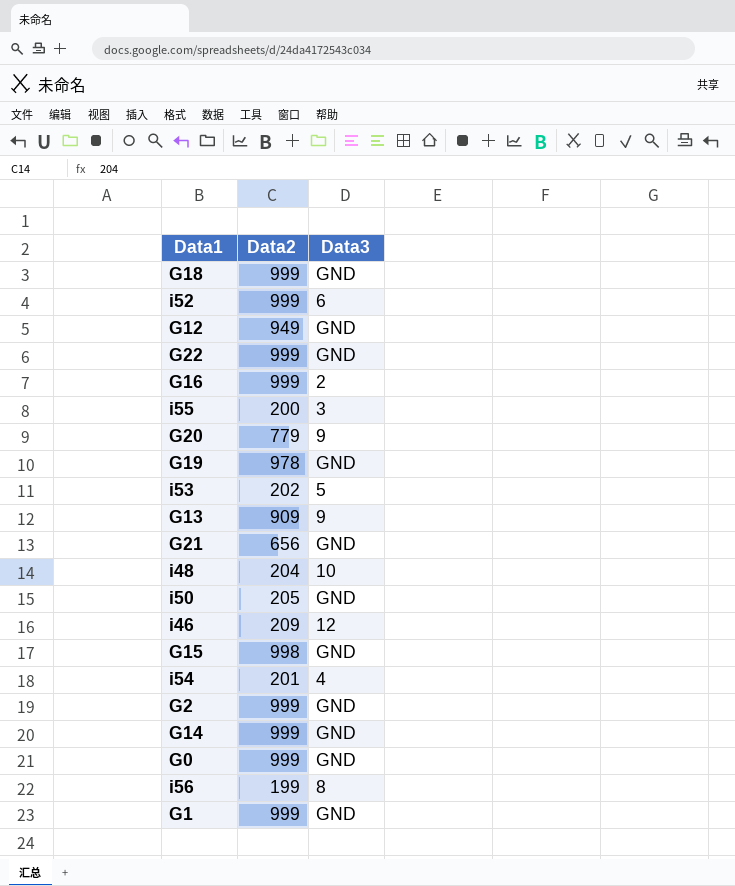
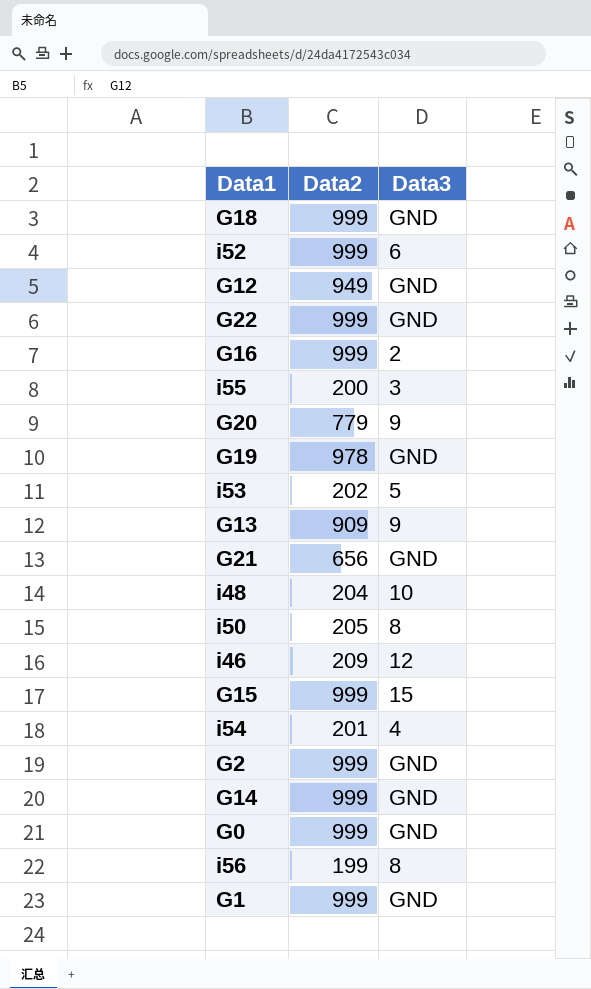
i50 | Data3: GND -> 8
G15 | Data2: 998 -> 999
G15 | Data3: GND -> 15

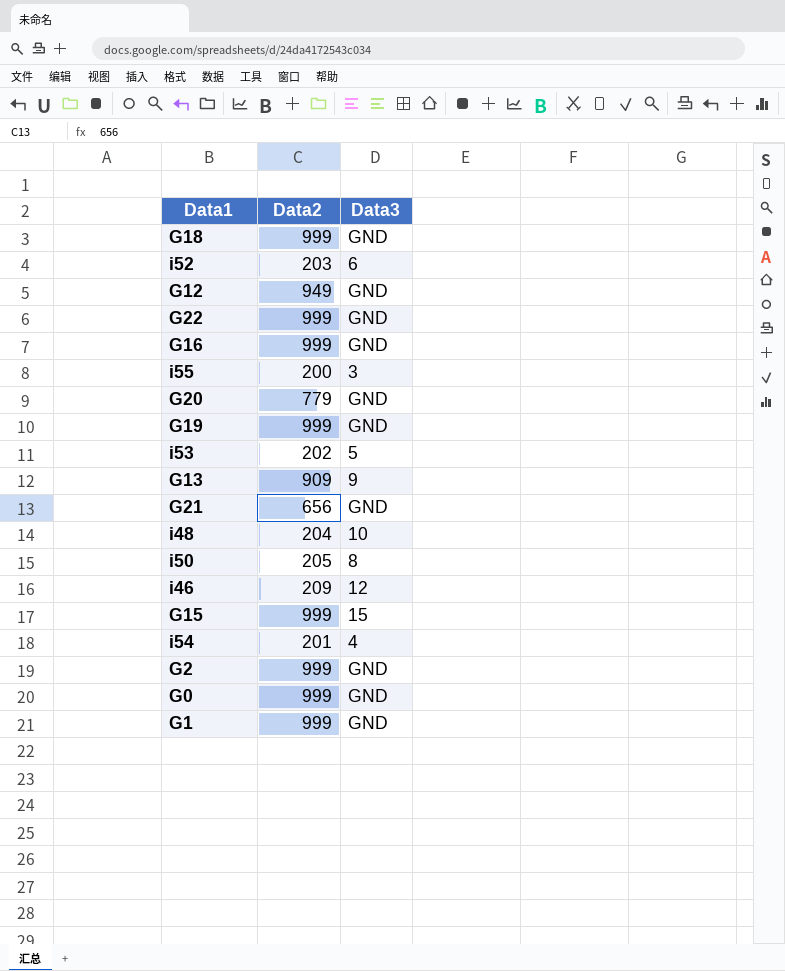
row G14: 999 | GND -> none
row i56: 199 | 8 -> none
i52 | Data2: 999 -> 203
G16 | Data3: 2 -> GND
G20 | Data3: 9 -> GND
G19 | Data2: 978 -> 999

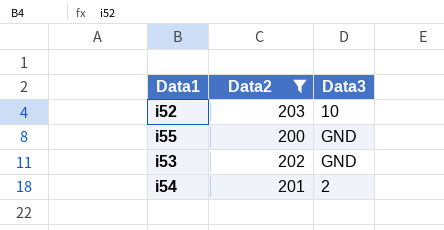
filter: none -> Data2 <= 203
i52 | Data3: 6 -> 10
i55 | Data3: 3 -> GND
i53 | Data3: 5 -> GND
i54 | Data3: 4 -> 2

